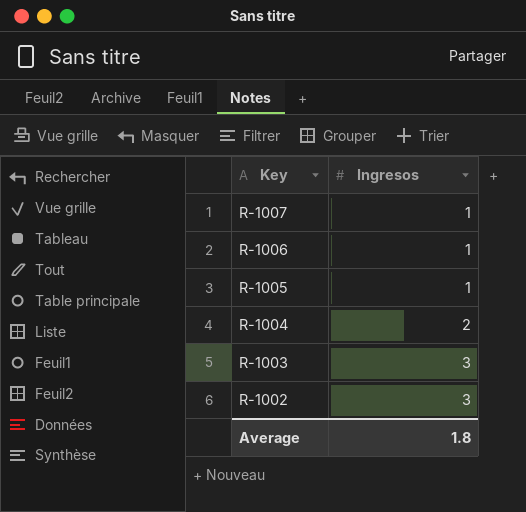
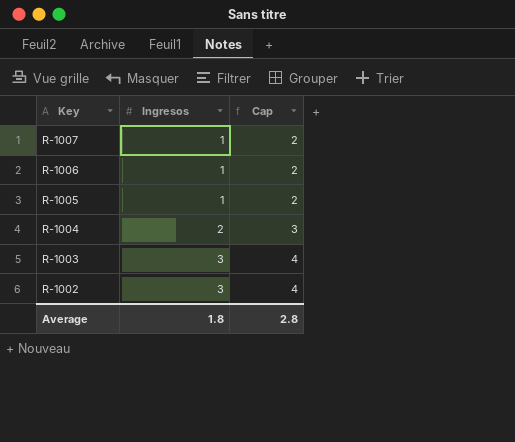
column Cap | formula: none -> [Ingresos] + 1

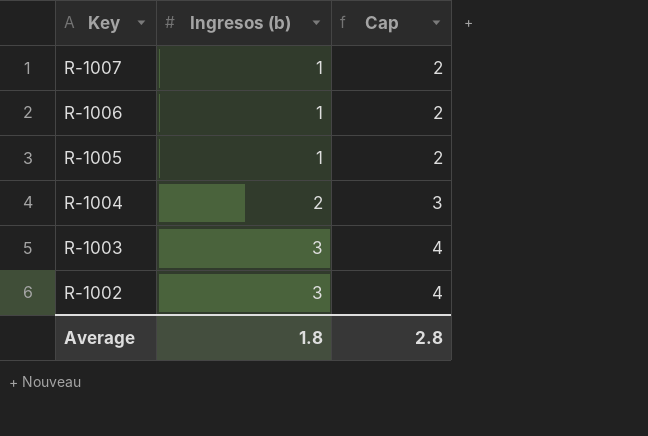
column name: Ingresos -> Ingresos (b)

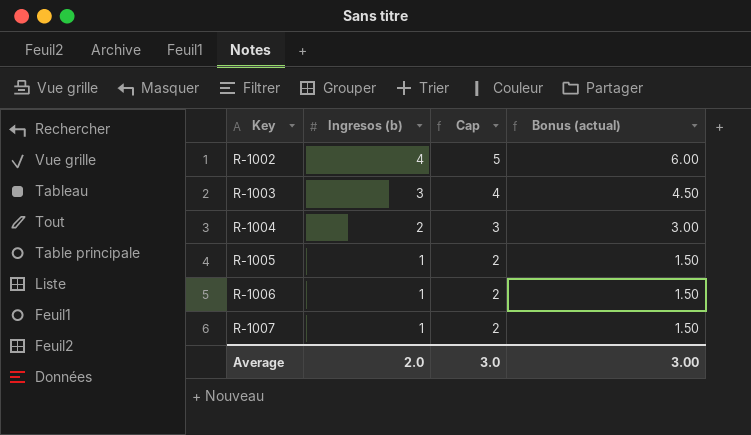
row order: Key descending -> Key ascending
column Bonus (actual) | formula: none -> [Ingresos (b)] * 1.5
R-1002 | Ingresos (b): 3 -> 4
R-1002 | Cap: 4 -> 5
Average | Ingresos (b): 1.8 -> 2.0
Average | Cap: 2.8 -> 3.0

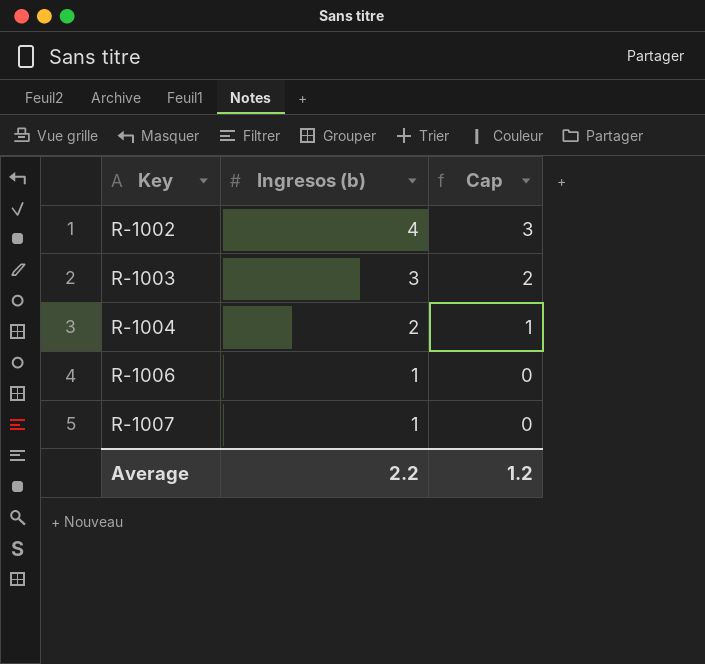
column Bonus (actual) | formula: [Ingresos (b)] * 1.5 -> none
column Cap | formula: [Ingresos (b)] + 1 -> [Ingresos (b)] - 1
row R-1005: 1 | 2 | 1.50 -> none
Average | Ingresos (b): 2.0 -> 2.2
Average | Cap: 3.0 -> 1.2

